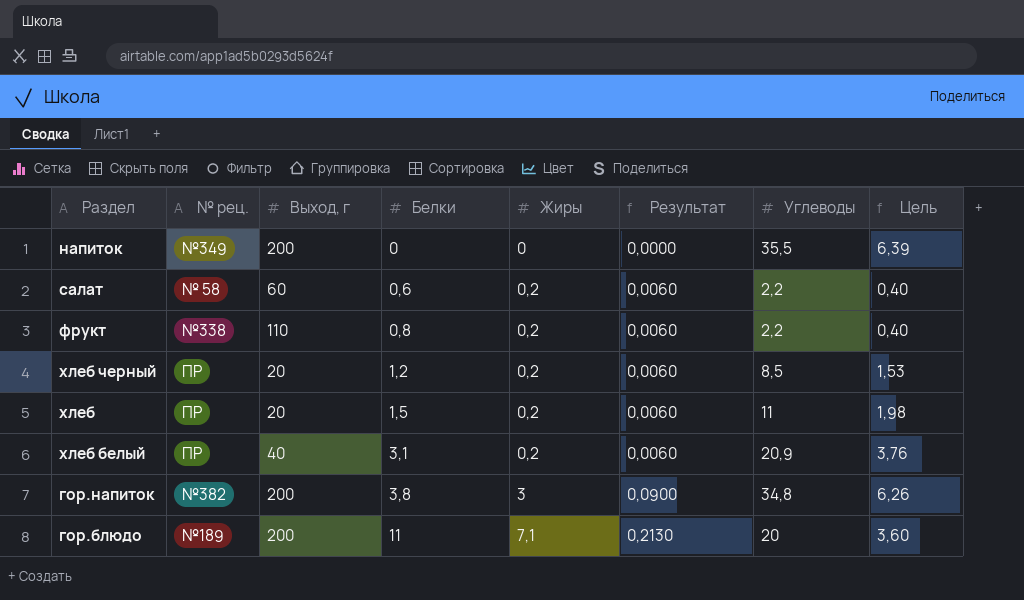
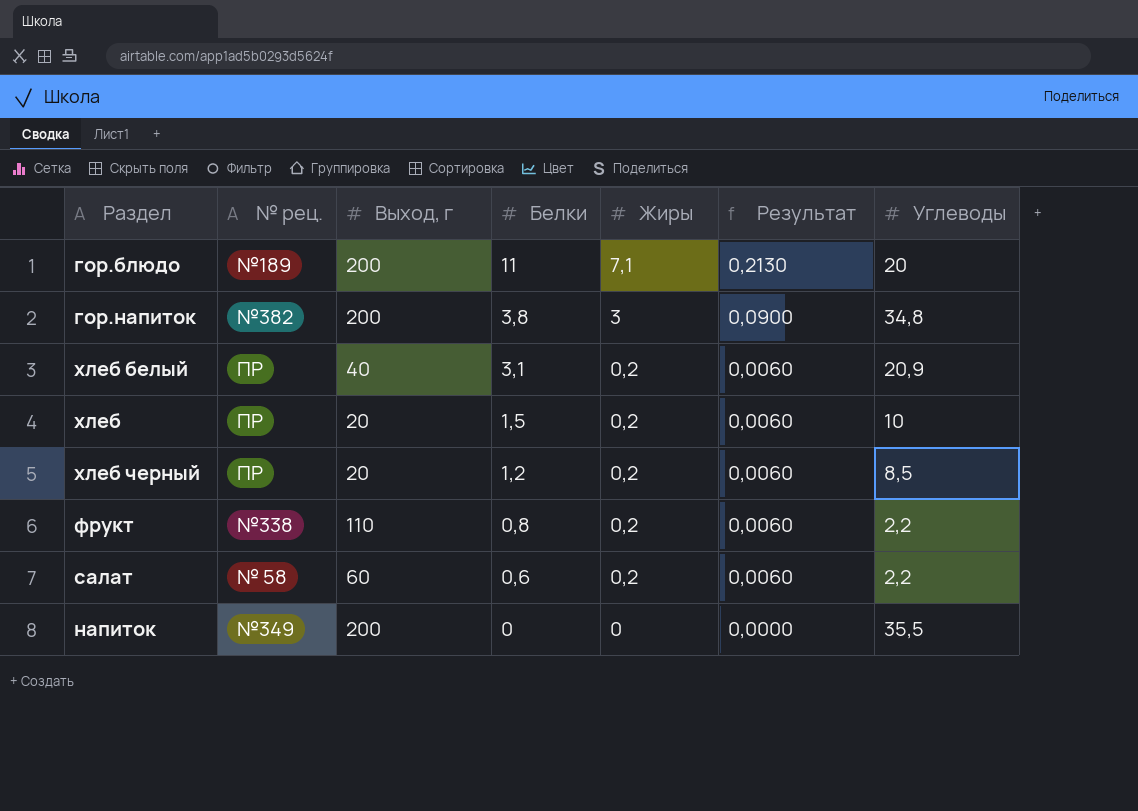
row order: Белки ascending -> Белки descending
column Цель | formula: [Углеводы] * 0,18 -> none
хлеб | Углеводы: 11 -> 10

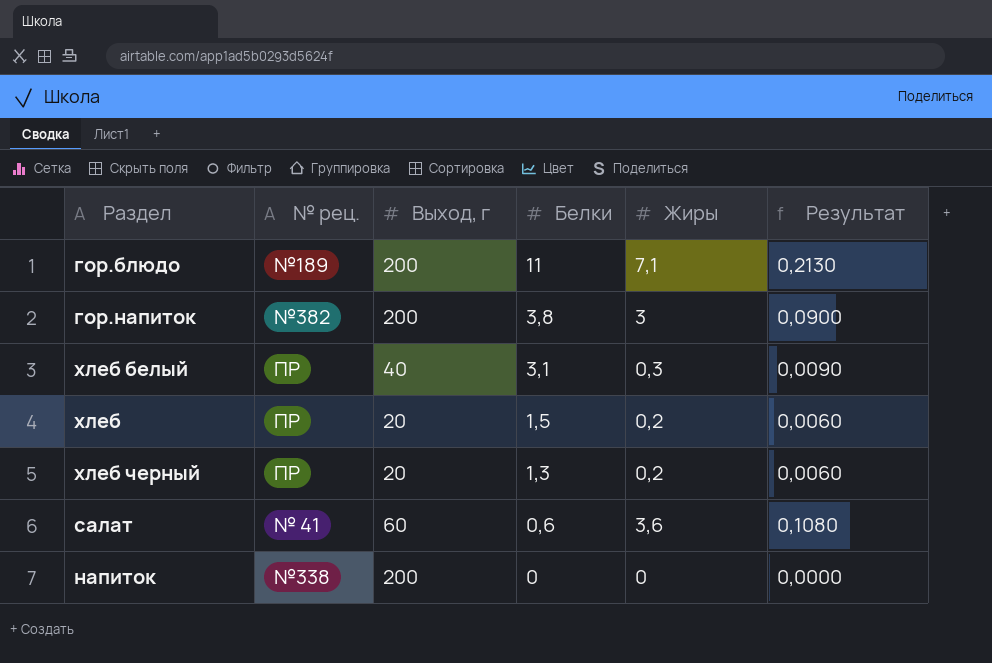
column Углеводы | position: 7 -> none
row фрукт: №338 | 110 | 0,8 | 0,2 | 0,0060 | 2,2 -> none
хлеб белый | Жиры: 0,2 -> 0,3
хлеб белый | Результат: 0,0060 -> 0,0090
хлеб черный | Белки: 1,2 -> 1,3
салат | № рец.: № 58 -> № 41
салат | Жиры: 0,2 -> 3,6
салат | Результат: 0,0060 -> 0,1080
напиток | № рец.: №349 -> №338

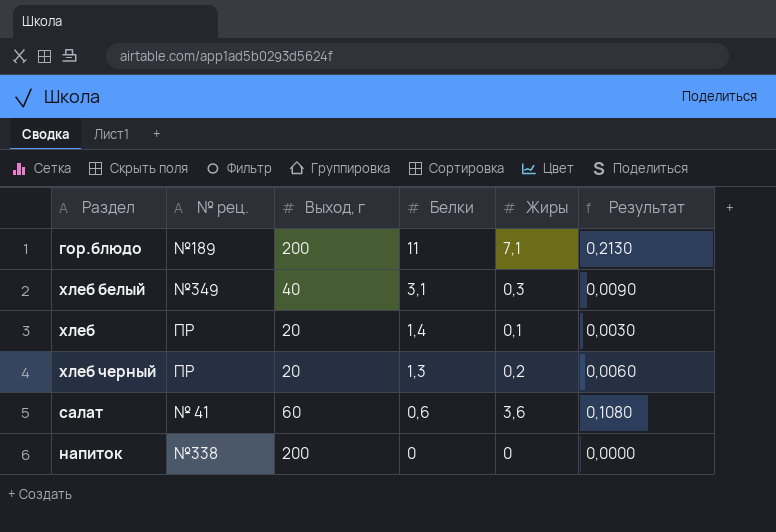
row гор.напиток: №382 | 200 | 3,8 | 3 | 0,0900 -> none
хлеб белый | № рец.: ПР -> №349
хлеб | Белки: 1,5 -> 1,4
хлеб | Жиры: 0,2 -> 0,1
хлеб | Результат: 0,0060 -> 0,0030

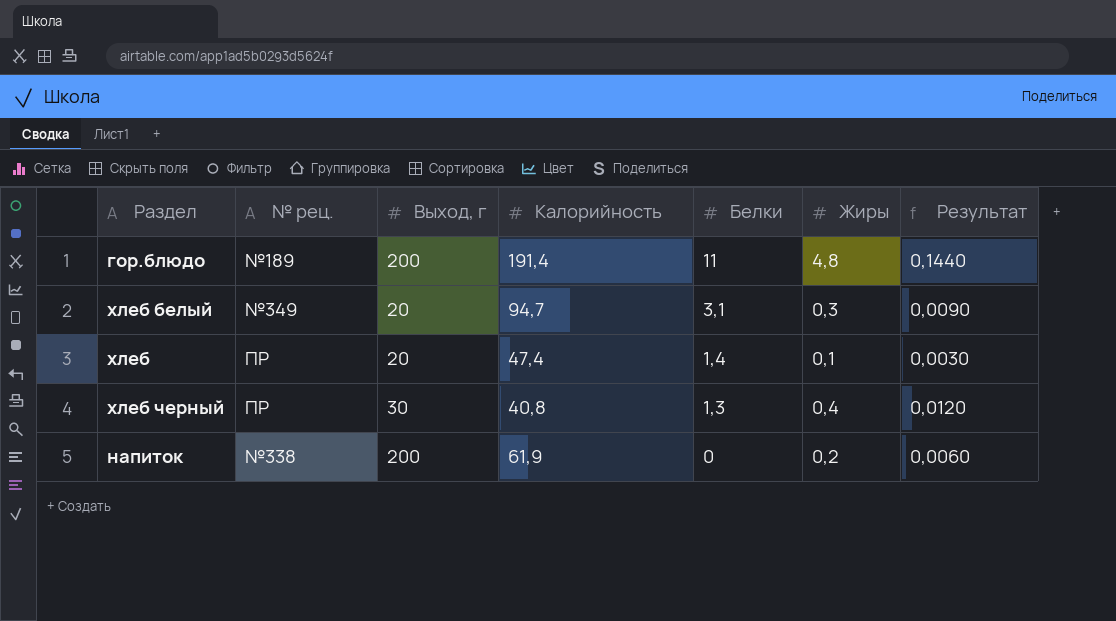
column Калорийность | position: none -> 4
row салат: № 41 | 60 | 0,6 | 3,6 | 0,1080 -> none
гор.блюдо | Жиры: 7,1 -> 4,8
гор.блюдо | Результат: 0,2130 -> 0,1440
хлеб белый | Выход, г: 40 -> 20
хлеб черный | Выход, г: 20 -> 30
хлеб черный | Жиры: 0,2 -> 0,4
хлеб черный | Результат: 0,0060 -> 0,0120
напиток | Жиры: 0 -> 0,2
напиток | Результат: 0,0000 -> 0,0060

